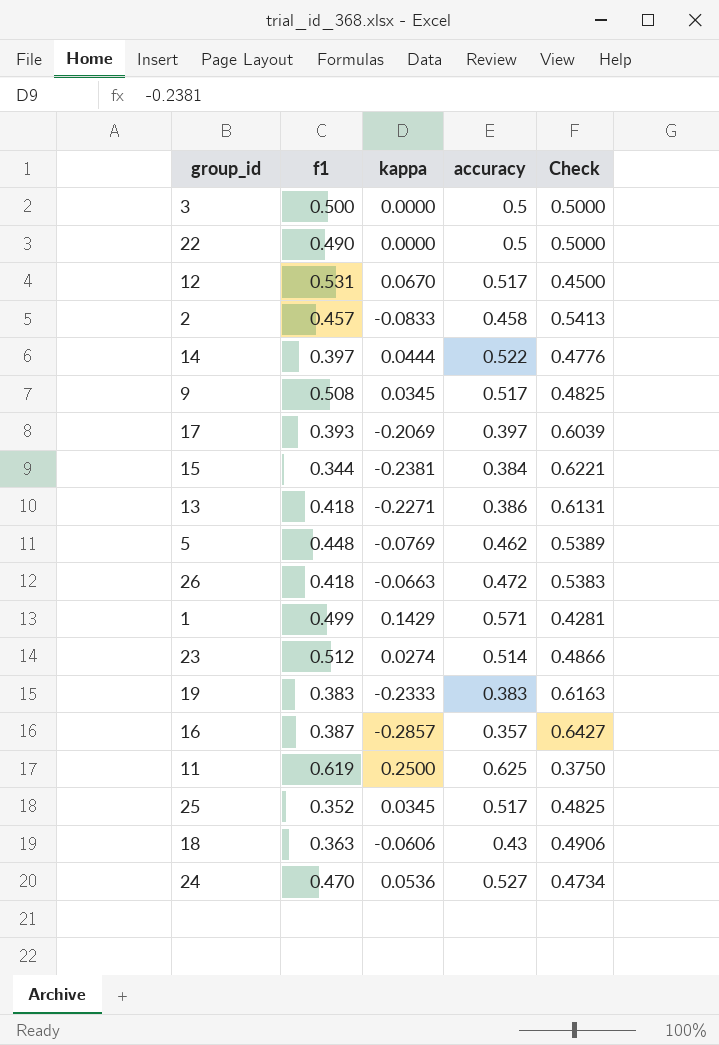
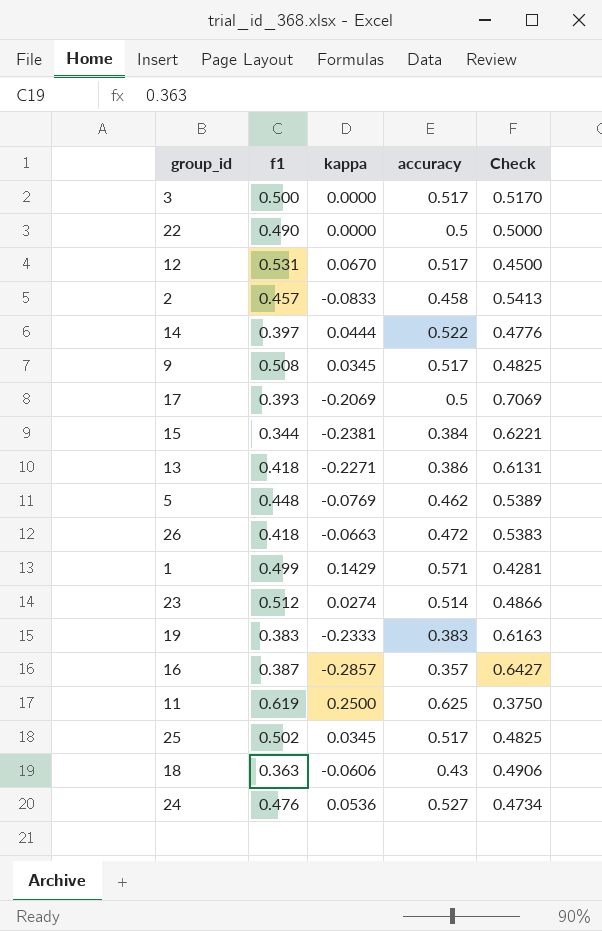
3 | accuracy: 0.5 -> 0.517
3 | Check: 0.5000 -> 0.5170
17 | accuracy: 0.397 -> 0.5
17 | Check: 0.6039 -> 0.7069
25 | f1: 0.352 -> 0.502
24 | f1: 0.470 -> 0.476

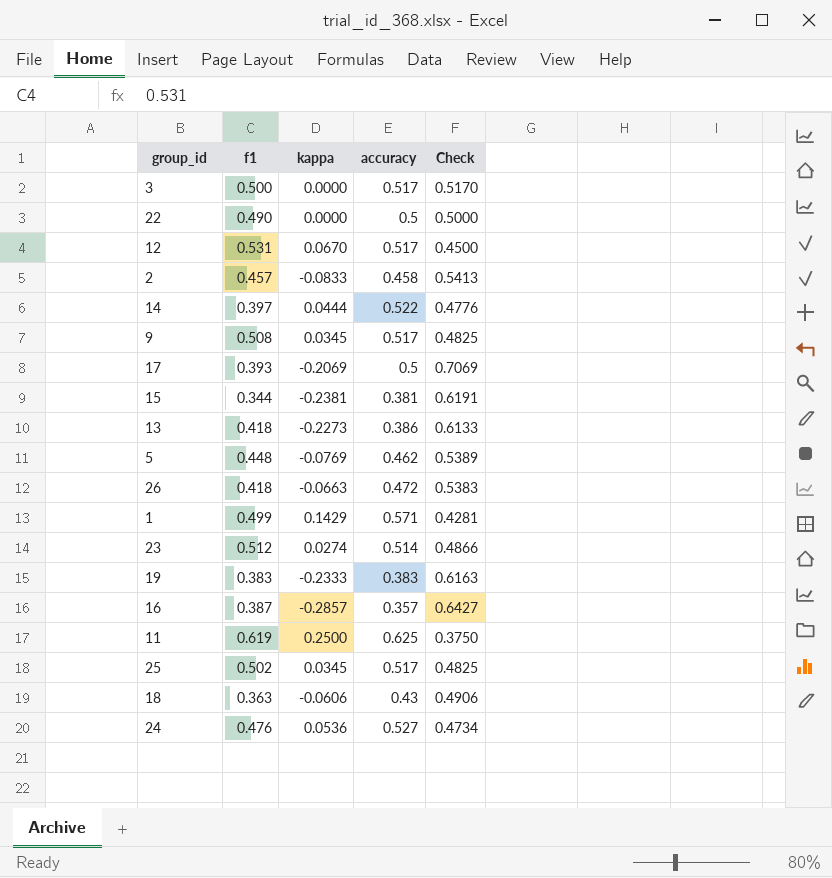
15 | accuracy: 0.384 -> 0.381
15 | Check: 0.6221 -> 0.6191
13 | kappa: -0.2271 -> -0.2273
13 | Check: 0.6131 -> 0.6133

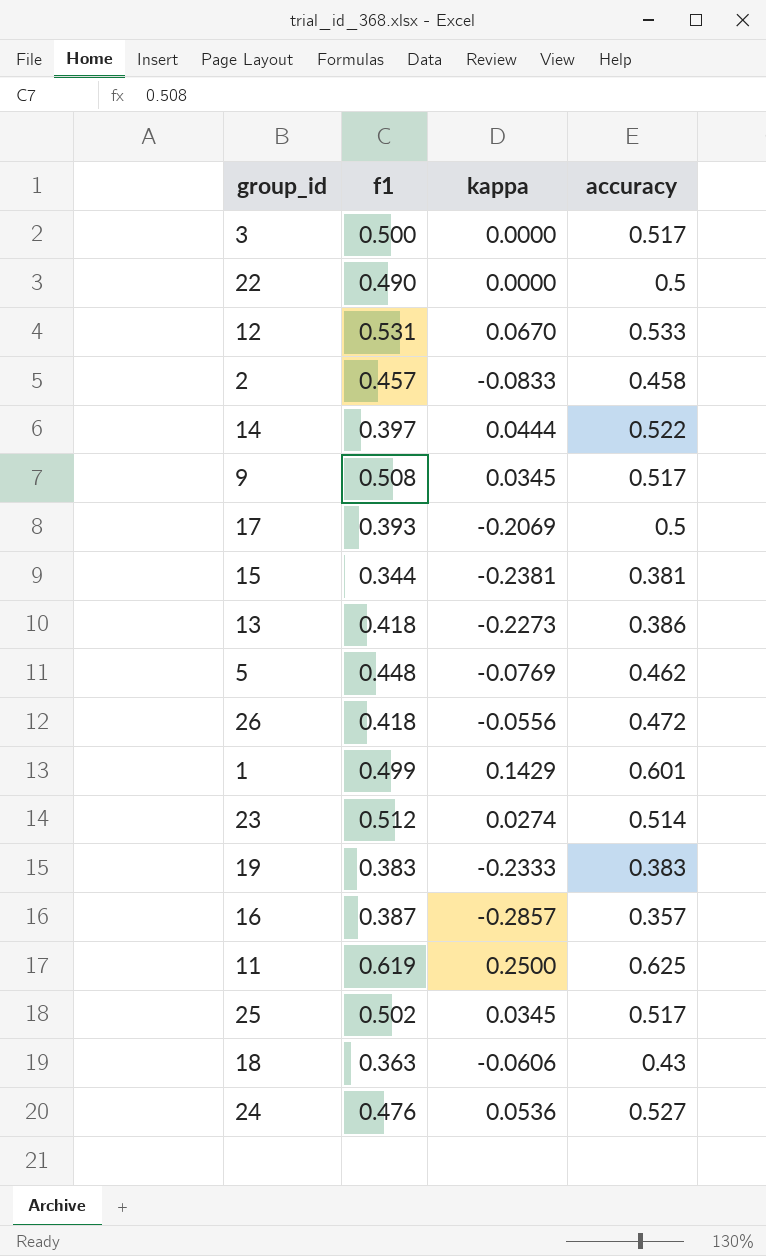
column Check | formula: [accuracy] - [kappa] -> none
12 | accuracy: 0.517 -> 0.533
26 | kappa: -0.0663 -> -0.0556
1 | accuracy: 0.571 -> 0.601

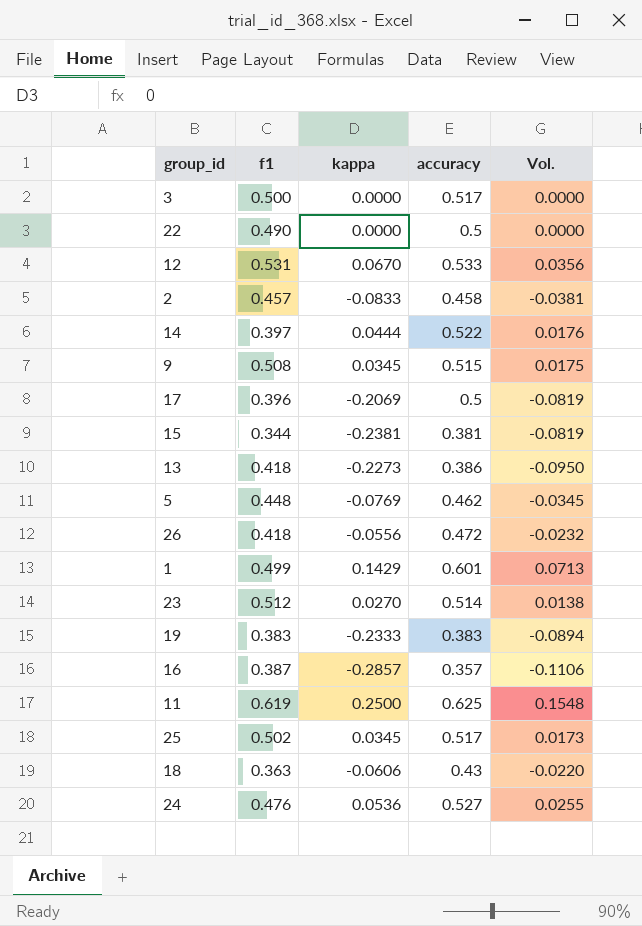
column Vol. | formula: none -> [f1] * [kappa]
9 | accuracy: 0.517 -> 0.515
17 | f1: 0.393 -> 0.396
23 | kappa: 0.0274 -> 0.0270

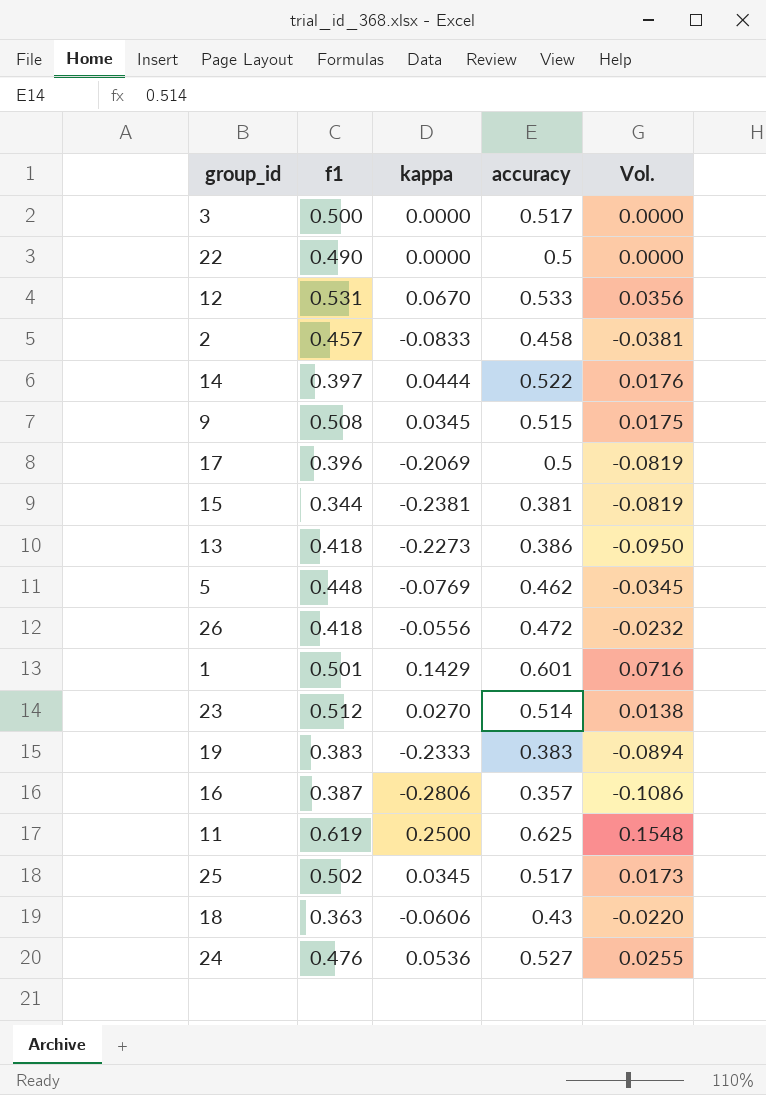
1 | f1: 0.499 -> 0.501
1 | Vol.: 0.0713 -> 0.0716
16 | kappa: -0.2857 -> -0.2806
16 | Vol.: -0.1106 -> -0.1086

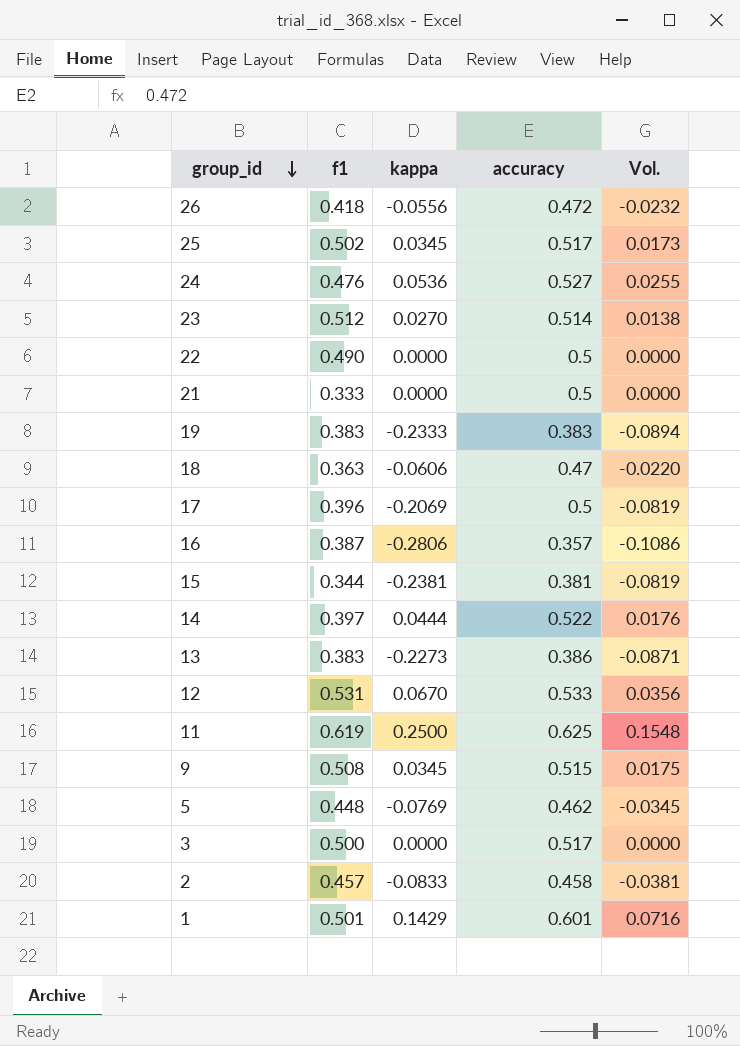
row order: none -> group_id descending
row 21: none -> 0.333 | 0.0000 | 0.5 | 0.0000
18 | accuracy: 0.43 -> 0.47
13 | f1: 0.418 -> 0.383
13 | Vol.: -0.0950 -> -0.0871

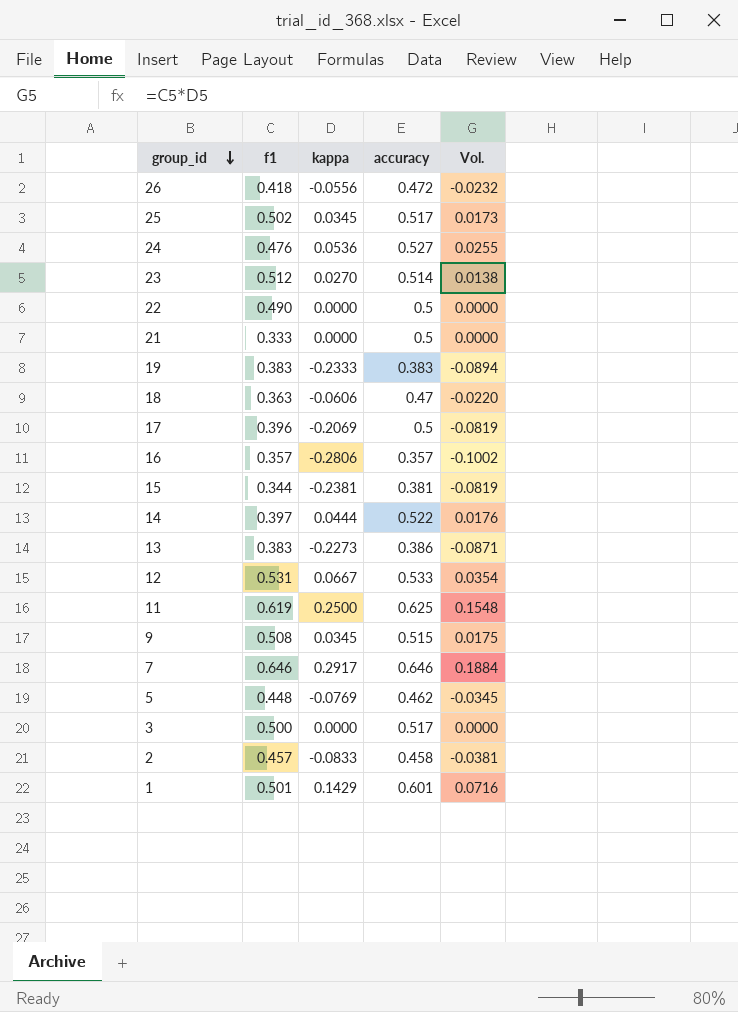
16 | f1: 0.387 -> 0.357
16 | Vol.: -0.1086 -> -0.1002
12 | kappa: 0.0670 -> 0.0667
12 | Vol.: 0.0356 -> 0.0354
row 7: none -> 0.646 | 0.2917 | 0.646 | 0.1884

